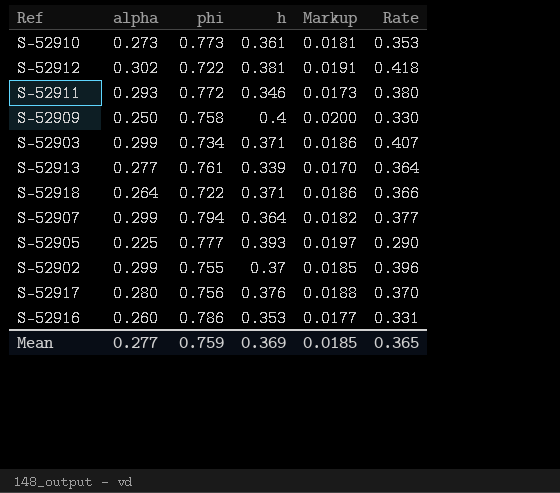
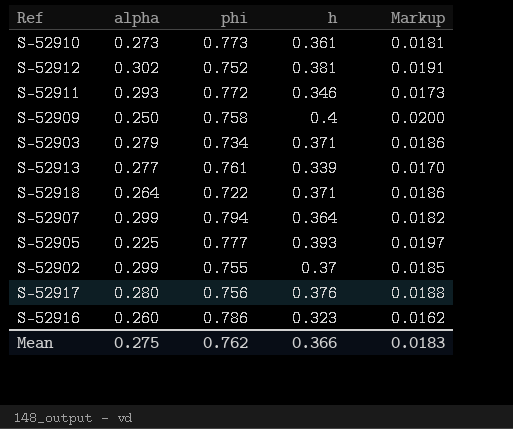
column Rate | formula: [alpha] / [phi] -> none
S-52912 | phi: 0.722 -> 0.752
S-52903 | alpha: 0.299 -> 0.279
S-52916 | h: 0.353 -> 0.323
S-52916 | Markup: 0.0177 -> 0.0162
Mean | alpha: 0.277 -> 0.275
Mean | phi: 0.759 -> 0.762
Mean | h: 0.369 -> 0.366
Mean | Markup: 0.0185 -> 0.0183

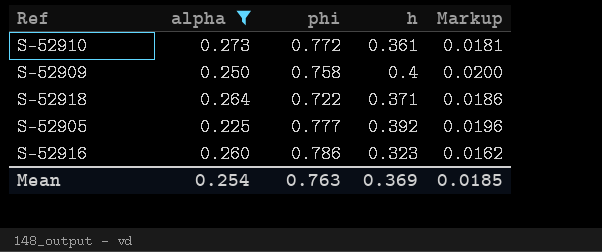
filter: none -> alpha <= 0.273
S-52910 | phi: 0.773 -> 0.772
S-52905 | h: 0.393 -> 0.392
S-52905 | Markup: 0.0197 -> 0.0196
Mean | alpha: 0.275 -> 0.254
Mean | phi: 0.762 -> 0.763
Mean | h: 0.366 -> 0.369
Mean | Markup: 0.0183 -> 0.0185

